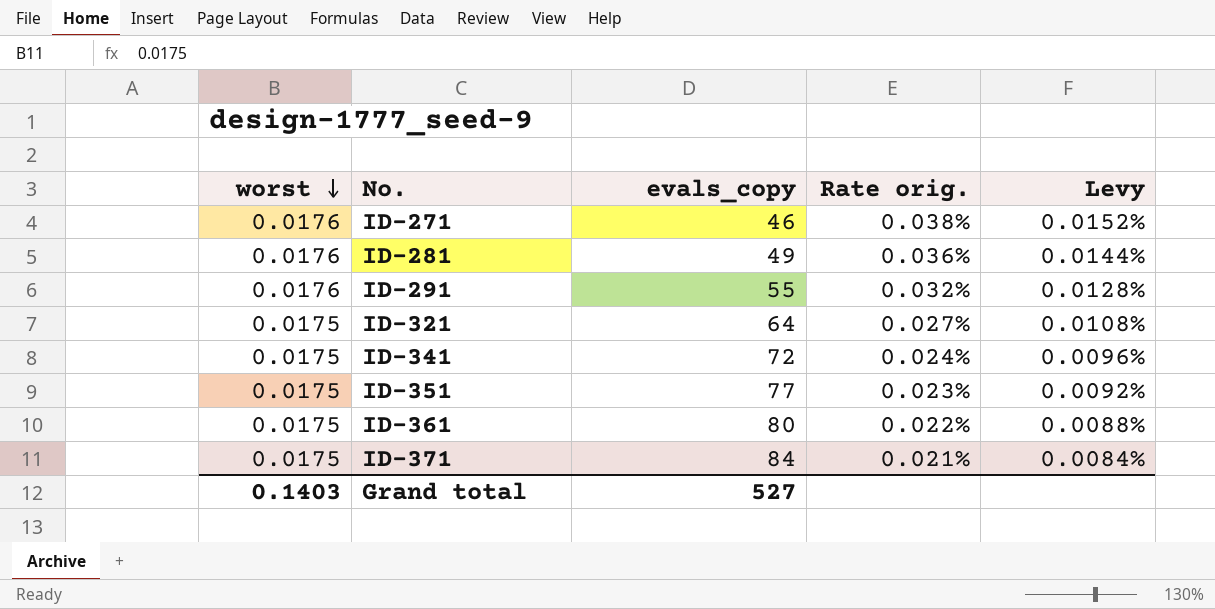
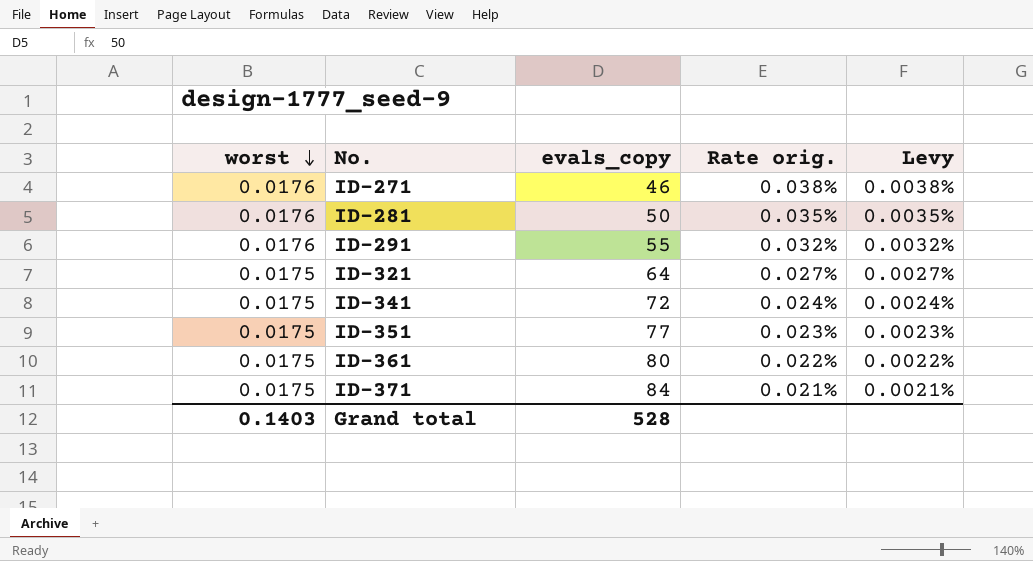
column Levy | formula: [Rate orig.] * 0.4 -> [Rate orig.] * 0.1
ID-281 | evals_copy: 49 -> 50
ID-281 | Rate orig.: 0.036% -> 0.035%
Grand total | evals_copy: 527 -> 528

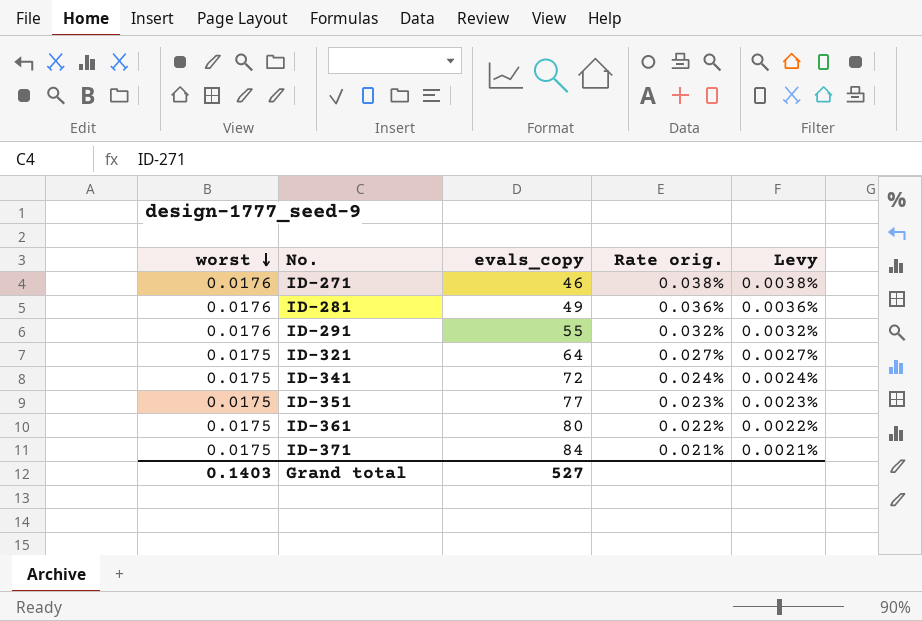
ID-281 | evals_copy: 50 -> 49
ID-281 | Rate orig.: 0.035% -> 0.036%
ID-281 | Levy: 0.0035% -> 0.0036%
Grand total | evals_copy: 528 -> 527

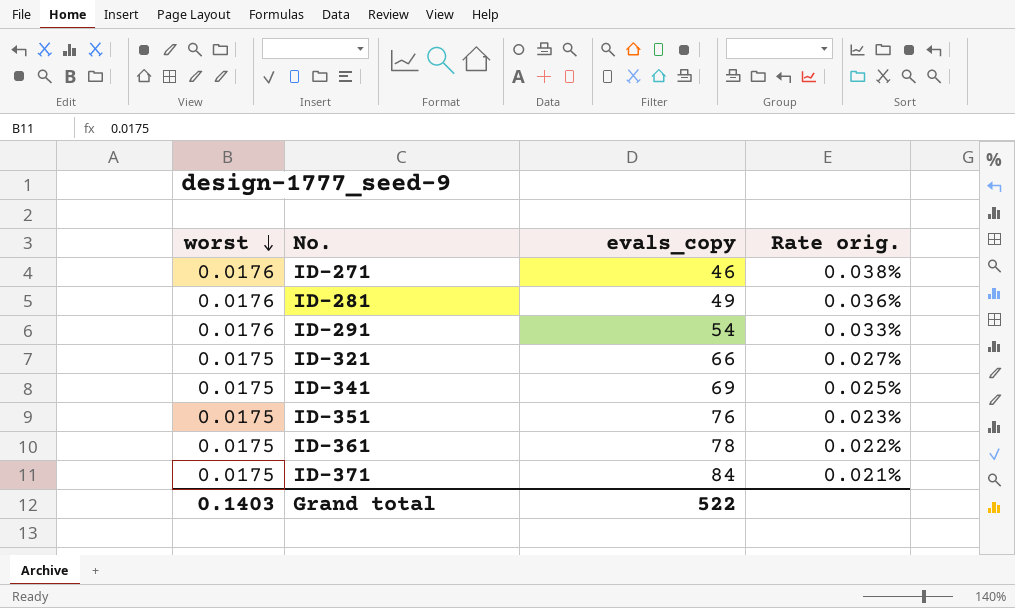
column Levy | formula: [Rate orig.] * 0.1 -> none
ID-291 | evals_copy: 55 -> 54
ID-291 | Rate orig.: 0.032% -> 0.033%
ID-321 | evals_copy: 64 -> 66
ID-341 | evals_copy: 72 -> 69
ID-341 | Rate orig.: 0.024% -> 0.025%
ID-351 | evals_copy: 77 -> 76
ID-361 | evals_copy: 80 -> 78
Grand total | evals_copy: 527 -> 522

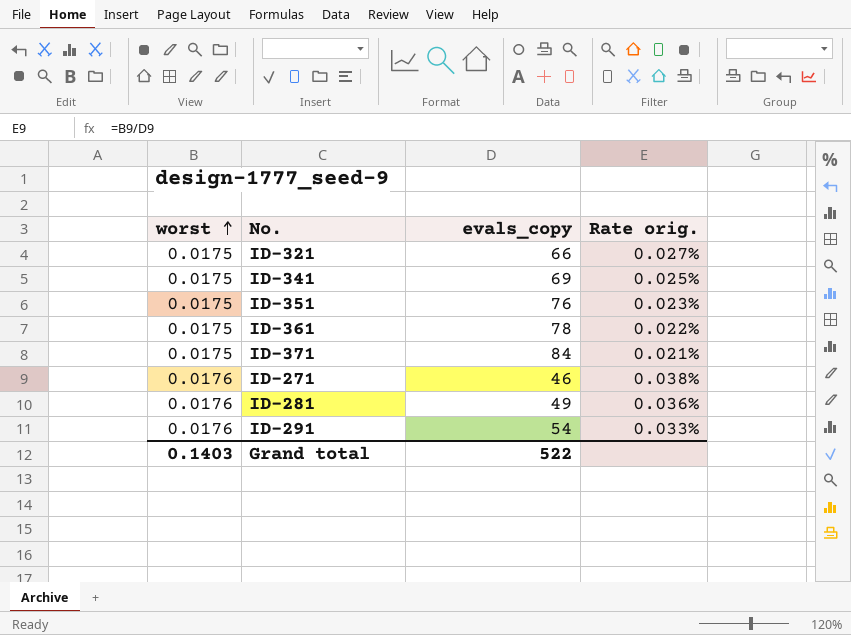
row order: worst descending -> worst ascending

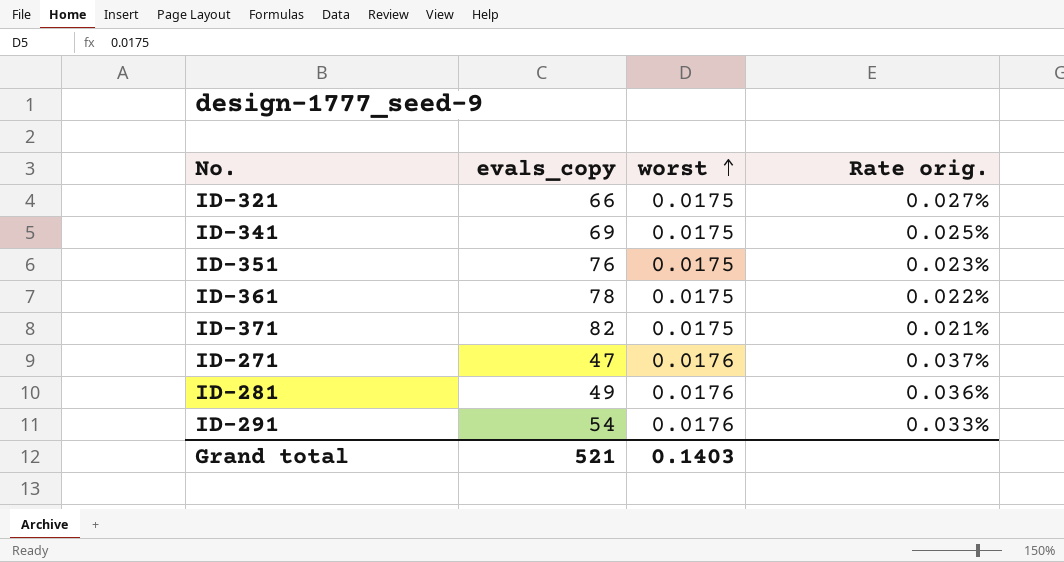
column worst | position: 1 -> 3
ID-371 | evals_copy: 84 -> 82
ID-271 | evals_copy: 46 -> 47
ID-271 | Rate orig.: 0.038% -> 0.037%
Grand total | evals_copy: 522 -> 521

